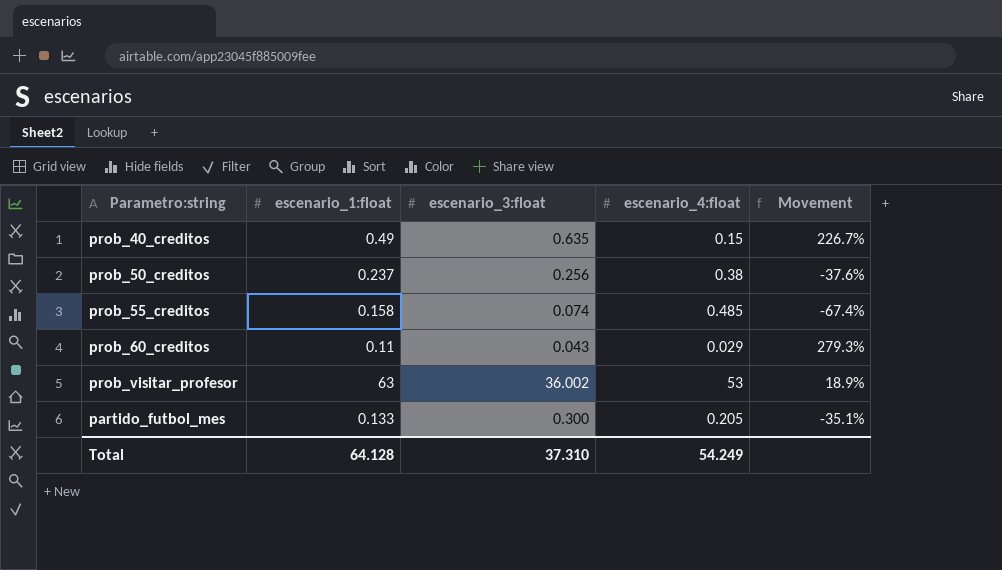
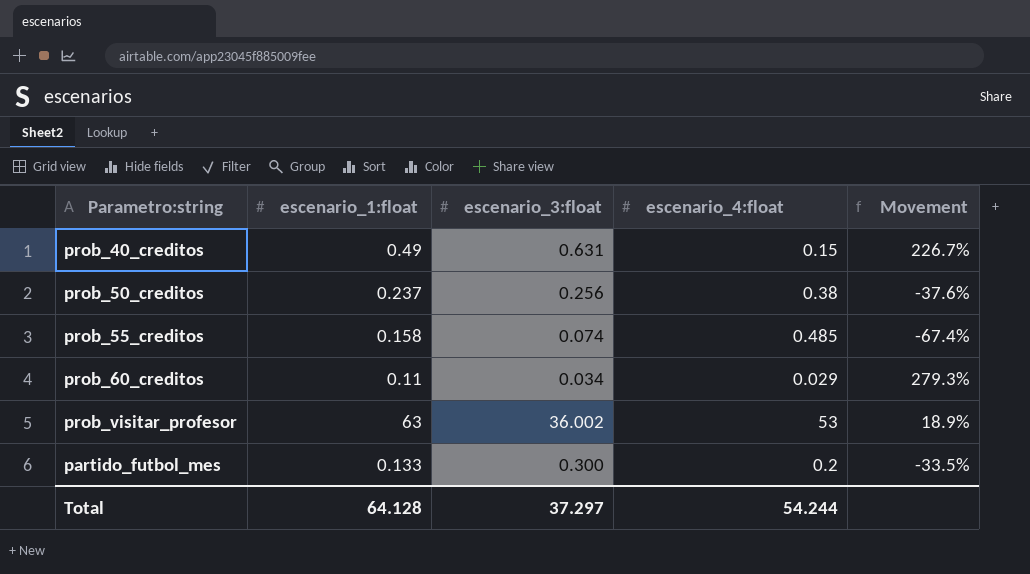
prob_40_creditos | escenario_3:float: 0.635 -> 0.631
prob_60_creditos | escenario_3:float: 0.043 -> 0.034
partido_futbol_mes | escenario_4:float: 0.205 -> 0.2
partido_futbol_mes | Movement: -35.1% -> -33.5%
Total | escenario_3:float: 37.310 -> 37.297
Total | escenario_4:float: 54.249 -> 54.244

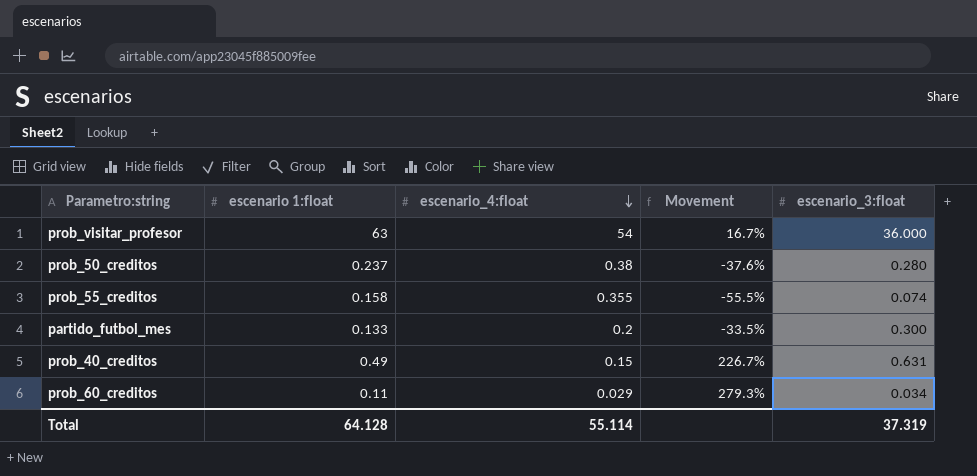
row order: none -> escenario_4:float descending
column name: escenario_1:float -> escenario 1:float
column escenario_3:float | position: 3 -> 5
prob_visitar_profesor | escenario_4:float: 53 -> 54
prob_visitar_profesor | Movement: 18.9% -> 16.7%
prob_visitar_profesor | escenario_3:float: 36.002 -> 36.000
prob_50_creditos | escenario_3:float: 0.256 -> 0.280
prob_55_creditos | escenario_4:float: 0.485 -> 0.355
prob_55_creditos | Movement: -67.4% -> -55.5%
Total | escenario_4:float: 54.244 -> 55.114
Total | escenario_3:float: 37.297 -> 37.319

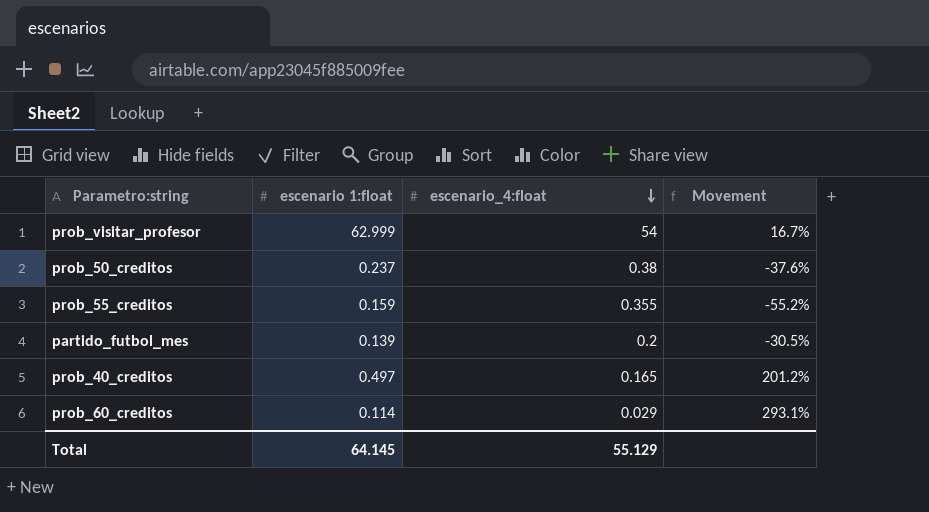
column escenario_3:float | position: 5 -> none
prob_visitar_profesor | escenario 1:float: 63 -> 62.999
prob_55_creditos | escenario 1:float: 0.158 -> 0.159
prob_55_creditos | Movement: -55.5% -> -55.2%
partido_futbol_mes | escenario 1:float: 0.133 -> 0.139
partido_futbol_mes | Movement: -33.5% -> -30.5%
prob_40_creditos | escenario 1:float: 0.49 -> 0.497
prob_40_creditos | escenario_4:float: 0.15 -> 0.165
prob_40_creditos | Movement: 226.7% -> 201.2%
prob_60_creditos | escenario 1:float: 0.11 -> 0.114
prob_60_creditos | Movement: 279.3% -> 293.1%
Total | escenario 1:float: 64.128 -> 64.145
Total | escenario_4:float: 55.114 -> 55.129

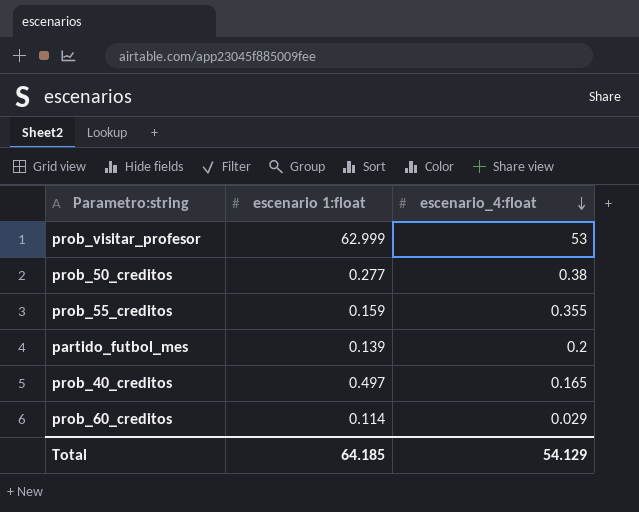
column Movement | formula: ([escenario 1:float] - [escenario_4:float]) / [escenario_4:float] -> none
prob_visitar_profesor | escenario_4:float: 54 -> 53
prob_50_creditos | escenario 1:float: 0.237 -> 0.277
Total | escenario 1:float: 64.145 -> 64.185
Total | escenario_4:float: 55.129 -> 54.129

